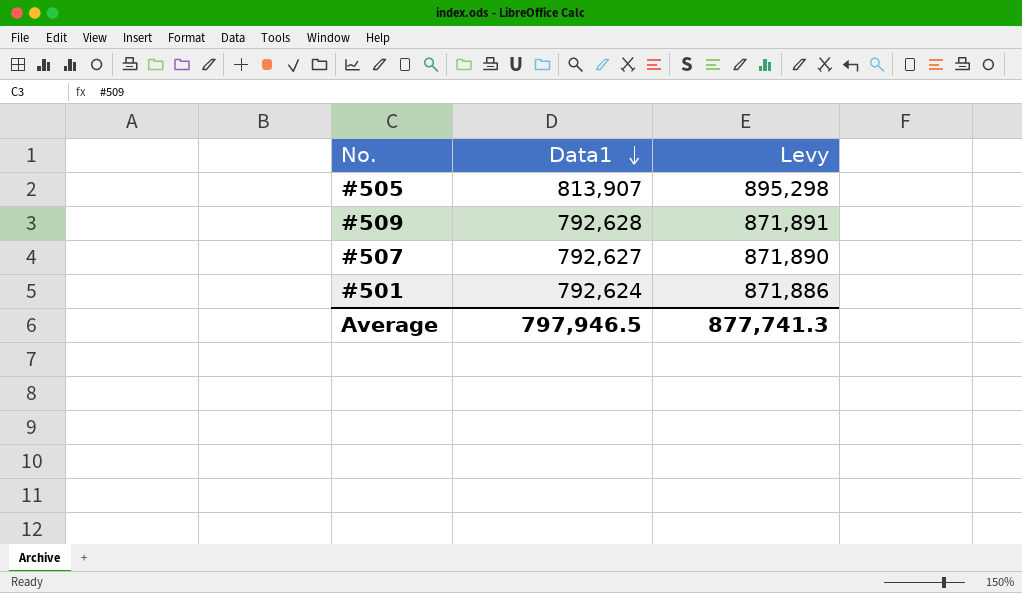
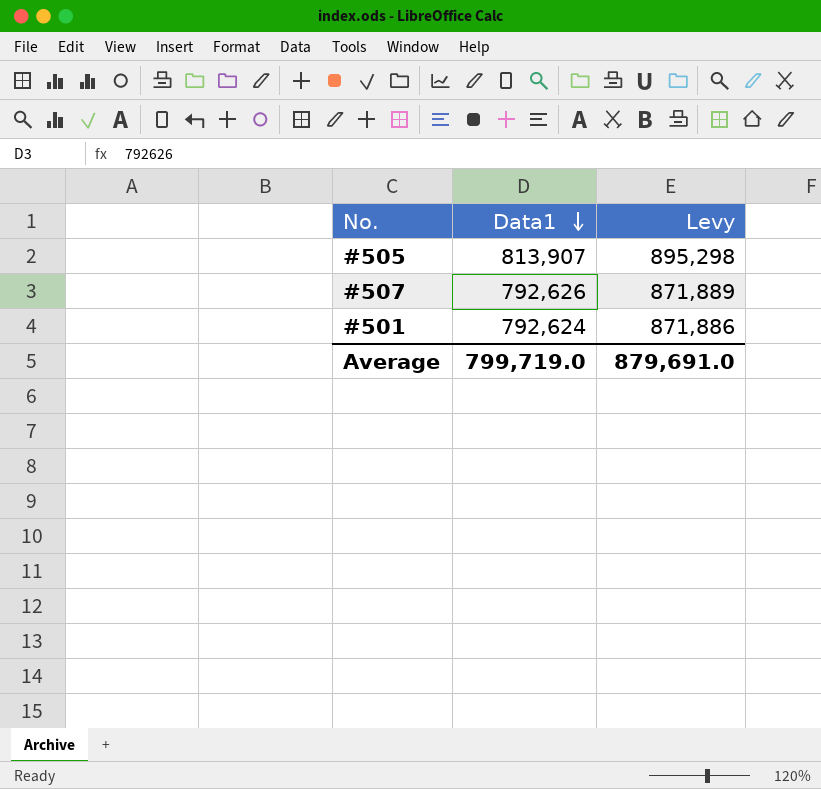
row #509: 792,628 | 871,891 -> none
#507 | Data1: 792,627 -> 792,626
#507 | Levy: 871,890 -> 871,889
Average | Data1: 797,946.5 -> 799,719.0
Average | Levy: 877,741.3 -> 879,691.0

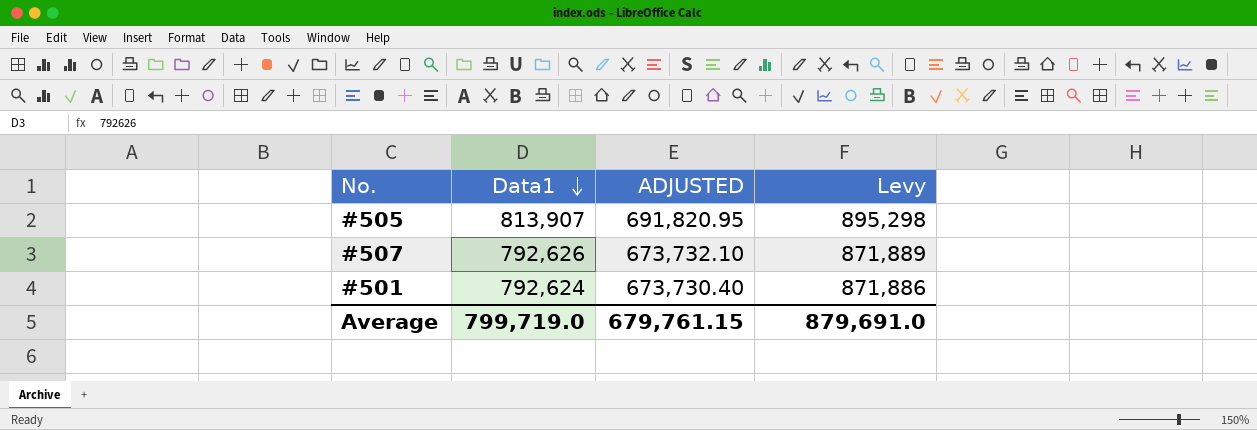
column ADJUSTED | formula: none -> [Data1] * 0.85

